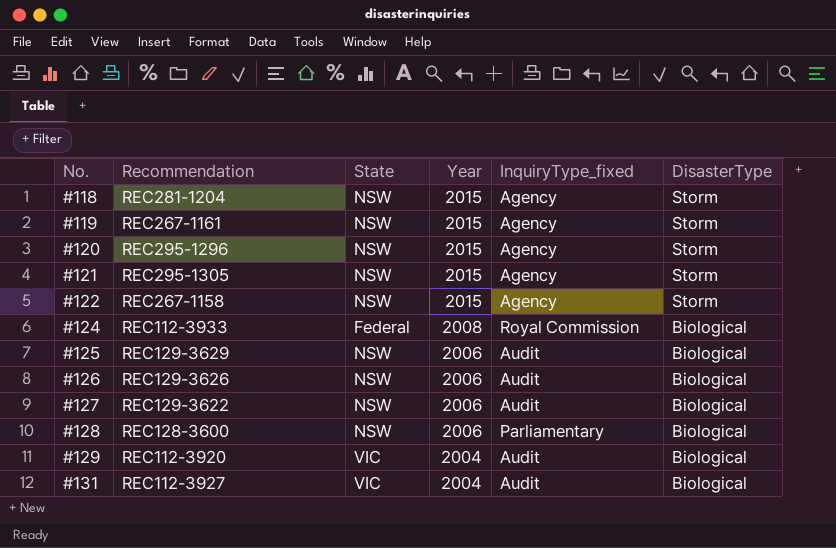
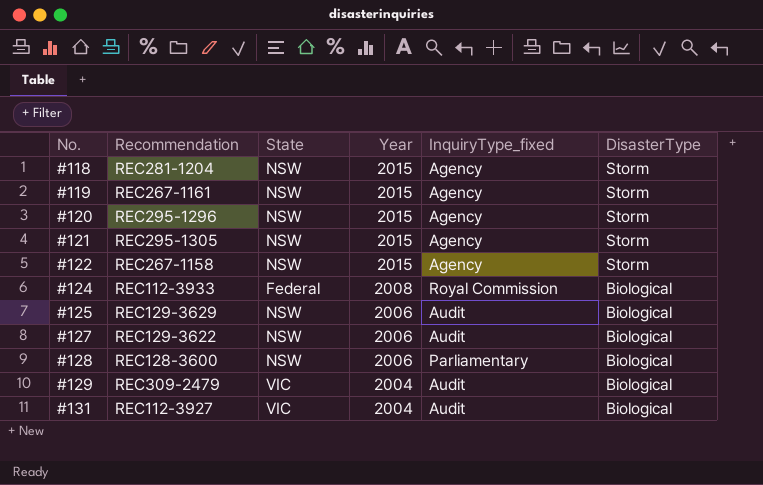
row #126: REC129-3626 | NSW | 2006 | Audit | Biological -> none
#129 | Recommendation: REC112-3920 -> REC309-2479

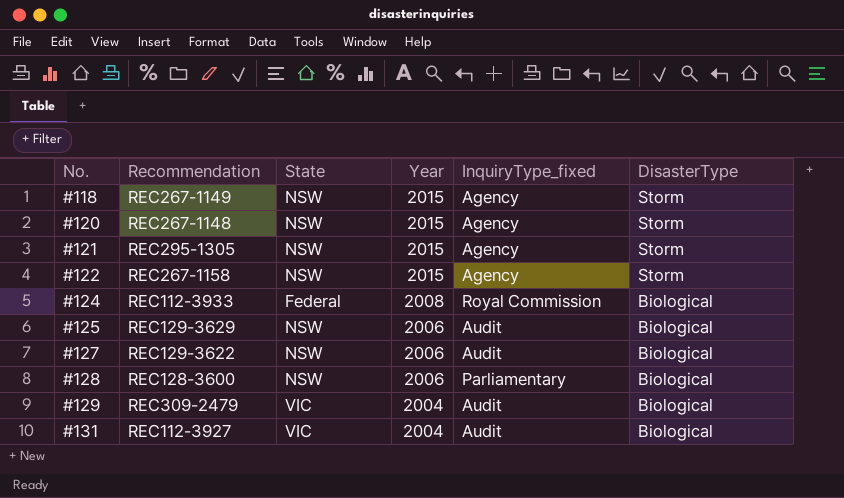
row #119: REC267-1161 | NSW | 2015 | Agency | Storm -> none
#118 | Recommendation: REC281-1204 -> REC267-1149
#120 | Recommendation: REC295-1296 -> REC267-1148

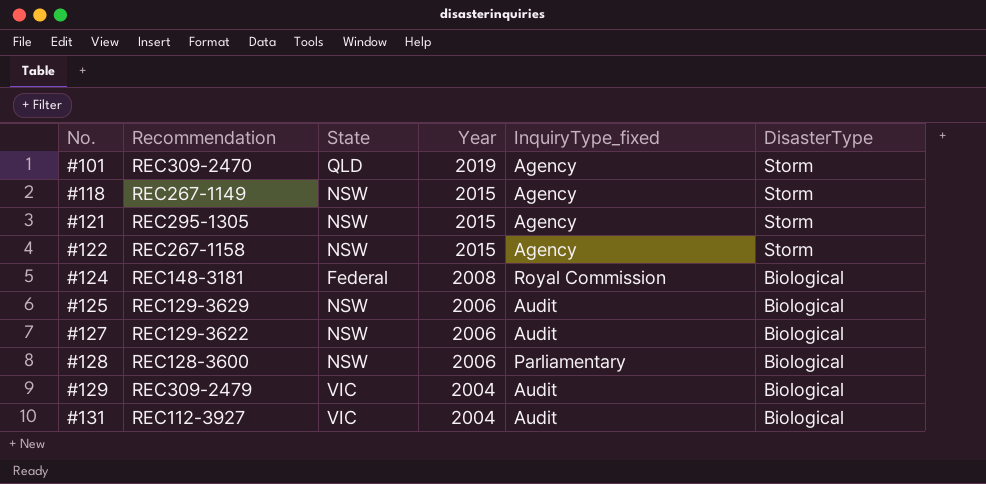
row #120: REC267-1148 | NSW | 2015 | Agency | Storm -> none
row #101: none -> REC309-2470 | QLD | 2019 | Agency | Storm
#124 | Recommendation: REC112-3933 -> REC148-3181

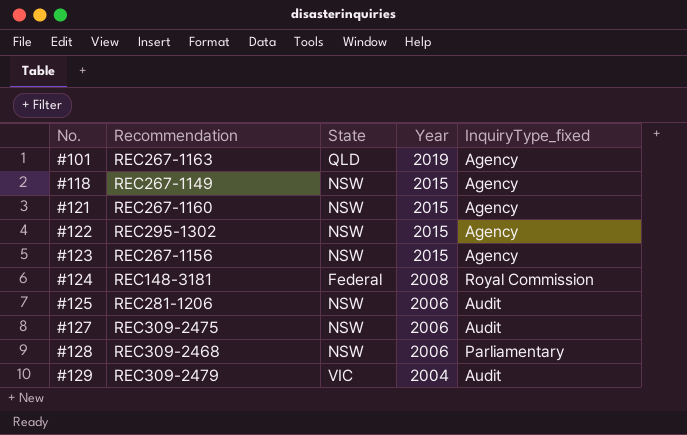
column DisasterType | position: 6 -> none
row #131: REC112-3927 | VIC | 2004 | Audit | Biological -> none
#101 | Recommendation: REC309-2470 -> REC267-1163
#121 | Recommendation: REC295-1305 -> REC267-1160
#122 | Recommendation: REC267-1158 -> REC295-1302
row #123: none -> REC267-1156 | NSW | 2015 | Agency
#125 | Recommendation: REC129-3629 -> REC281-1206
#127 | Recommendation: REC129-3622 -> REC309-2475
#128 | Recommendation: REC128-3600 -> REC309-2468

